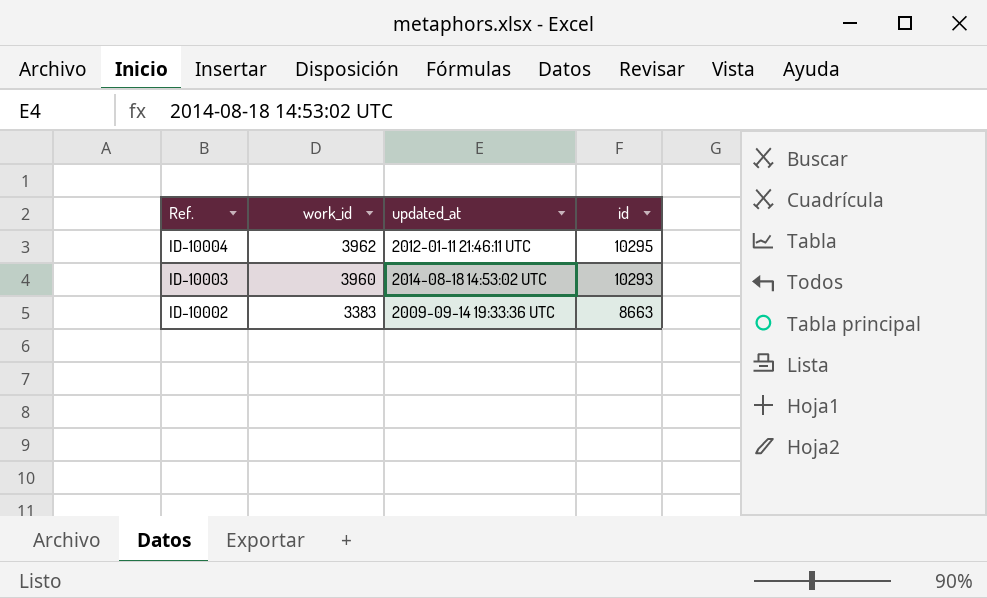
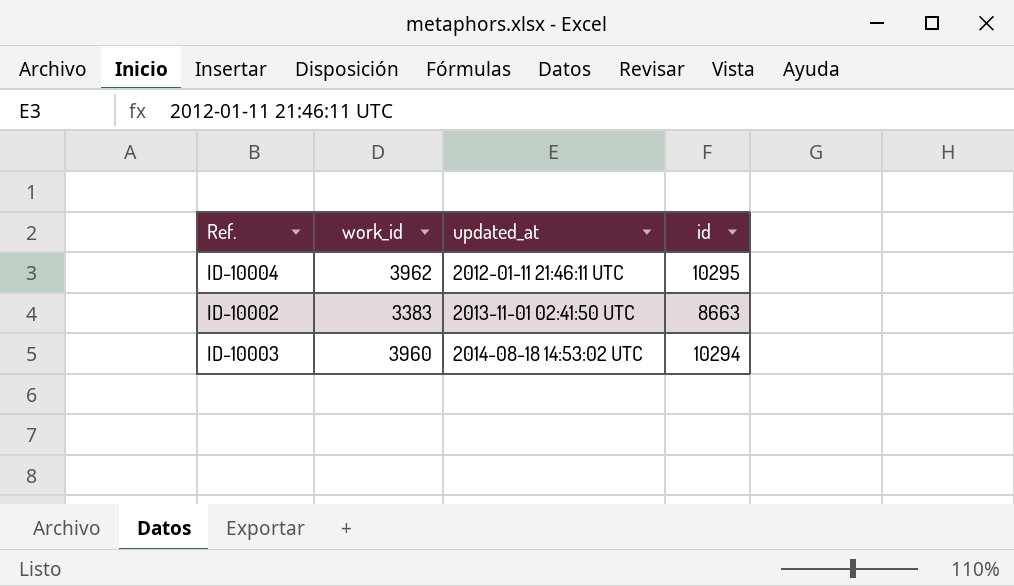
row order: Ref. descending -> updated_at ascending
ID-10002 | updated_at: 2009-09-14 19:33:36 UTC -> 2013-11-01 02:41:50 UTC
ID-10003 | id: 10293 -> 10294

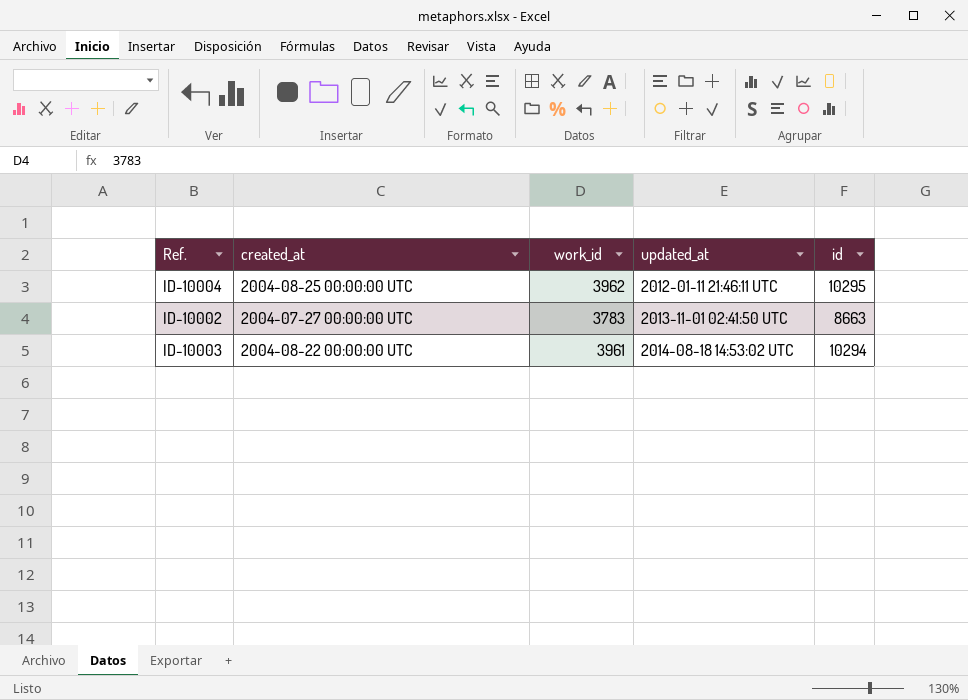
column created_at | position: none -> 2
ID-10002 | work_id: 3383 -> 3783
ID-10003 | work_id: 3960 -> 3961

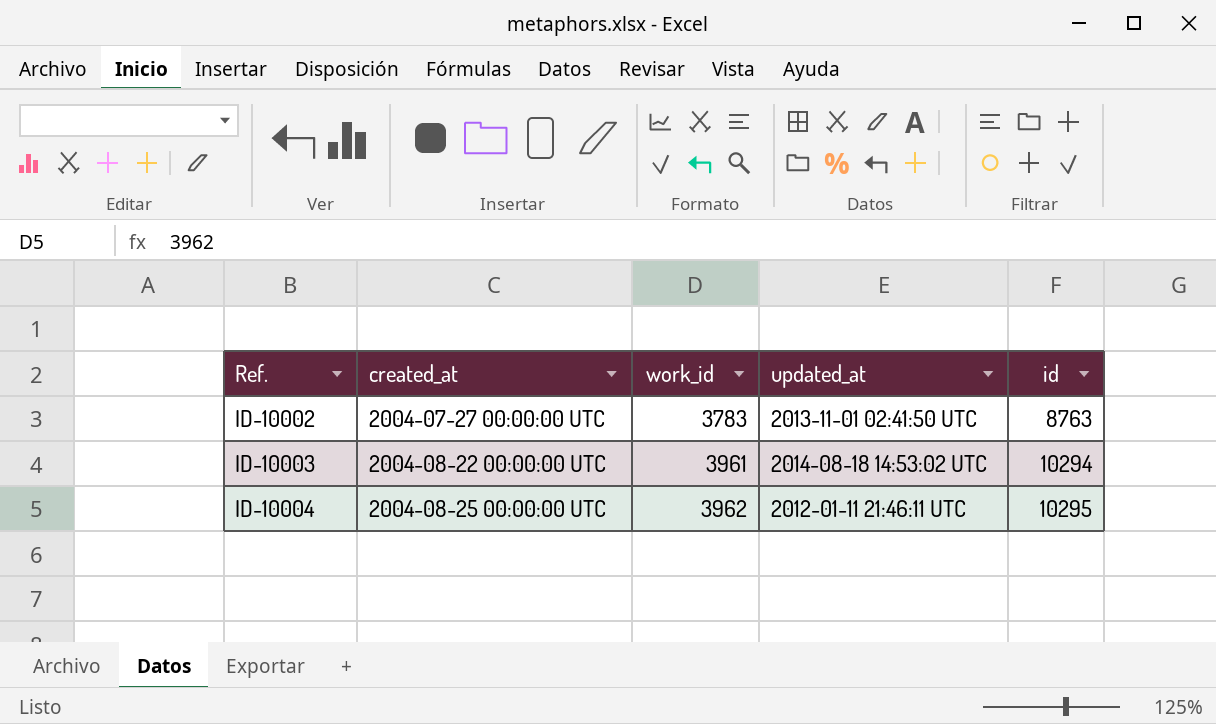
row order: updated_at ascending -> Ref. ascending
ID-10002 | id: 8663 -> 8763

